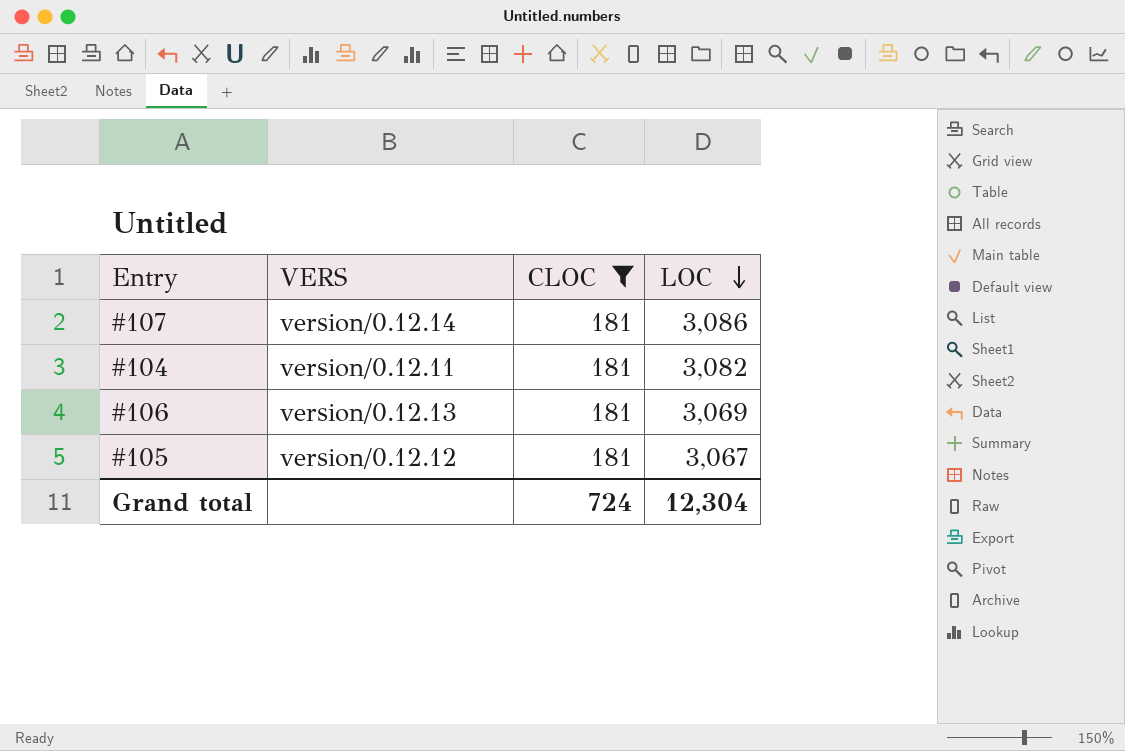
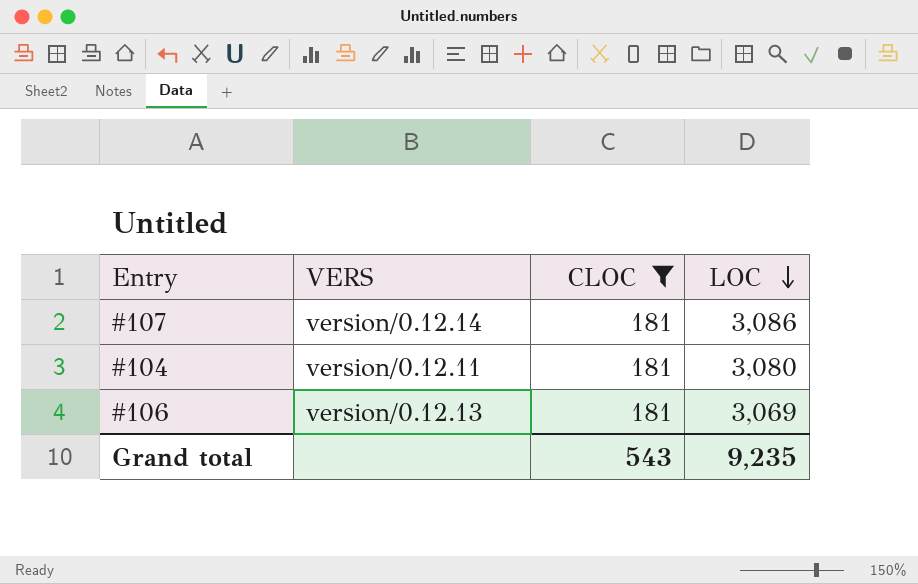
row #105: version/0.12.12 | 181 | 3,067 -> none
#104 | LOC: 3,082 -> 3,080
Grand total | CLOC: 724 -> 543
Grand total | LOC: 12,304 -> 9,235

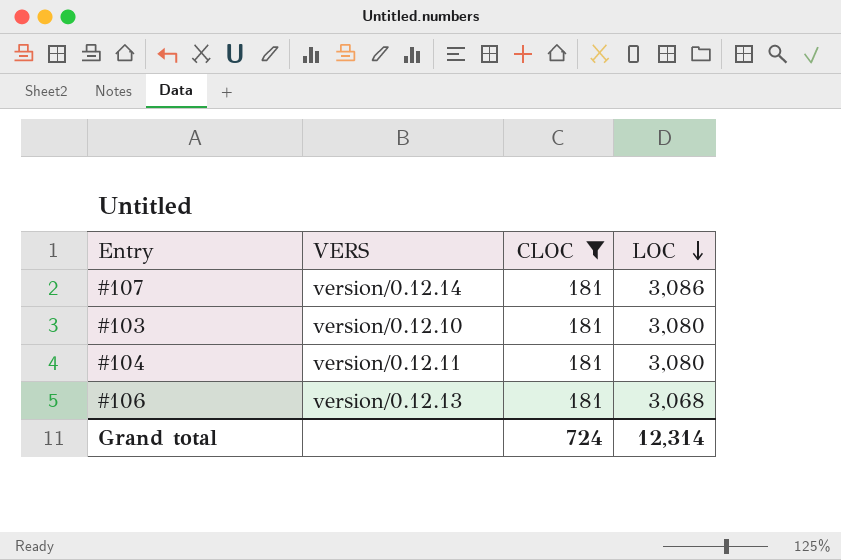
row #103: none -> version/0.12.10 | 181 | 3,080
#106 | LOC: 3,069 -> 3,068
Grand total | CLOC: 543 -> 724
Grand total | LOC: 9,235 -> 12,314

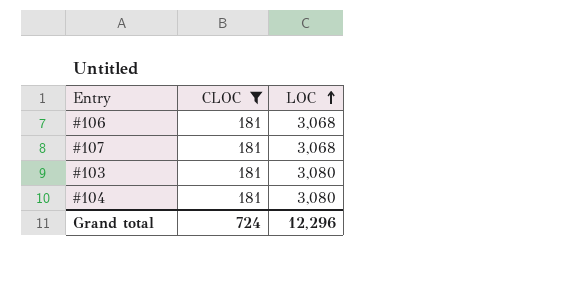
row order: LOC descending -> LOC ascending
column VERS | position: 2 -> none
#107 | LOC: 3,086 -> 3,068
Grand total | LOC: 12,314 -> 12,296

